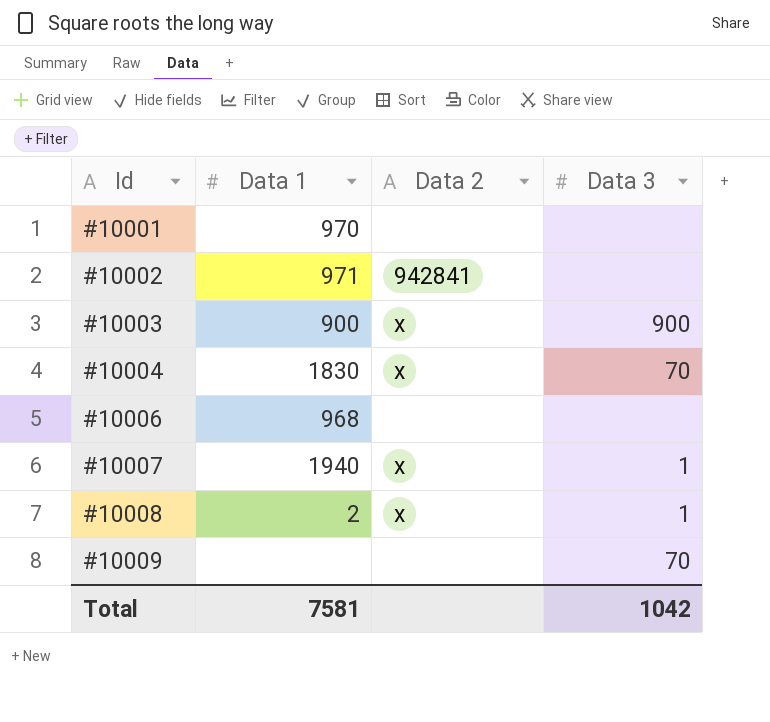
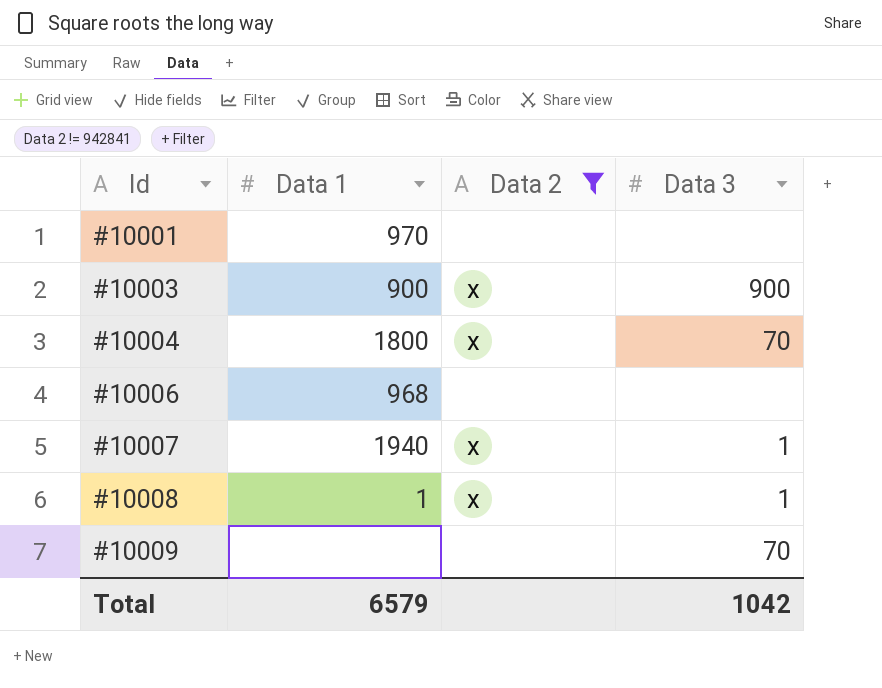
filter: none -> Data 2 != 942841
#10004 | Data 1: 1830 -> 1800
#10008 | Data 1: 2 -> 1
Total | Data 1: 7581 -> 6579

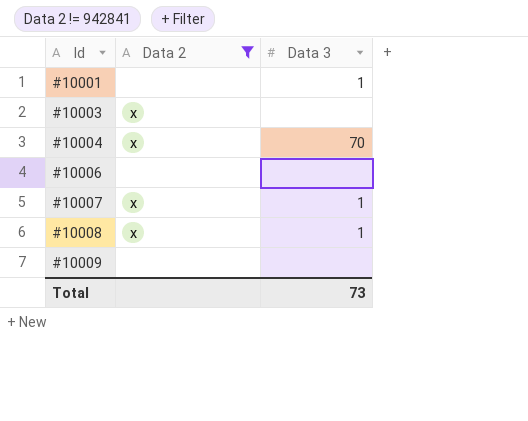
column Data 1 | position: 2 -> none
#10001 | Data 3: none -> 1
#10003 | Data 3: 900 -> none
#10009 | Data 3: 70 -> none
Total | Data 3: 1042 -> 73

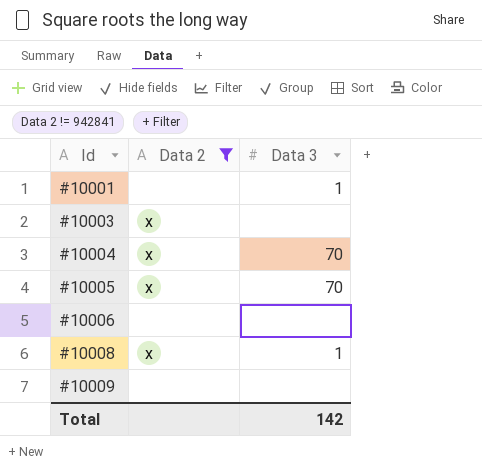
row #10007: x | 1 -> none
row #10005: none -> x | 70
Total | Data 3: 73 -> 142

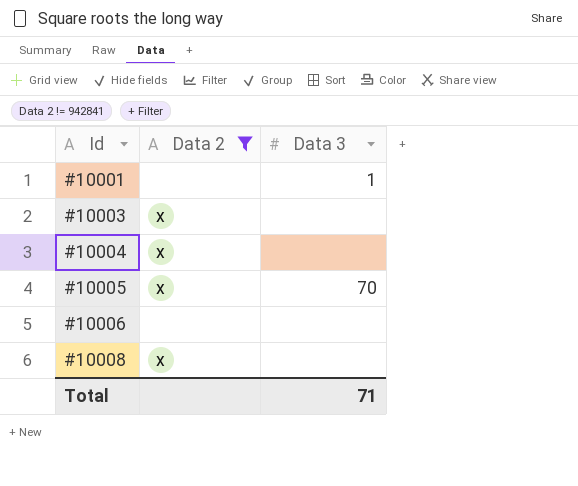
row #10009: none | none -> none
#10004 | Data 3: 70 -> none
#10008 | Data 3: 1 -> none
Total | Data 3: 142 -> 71

